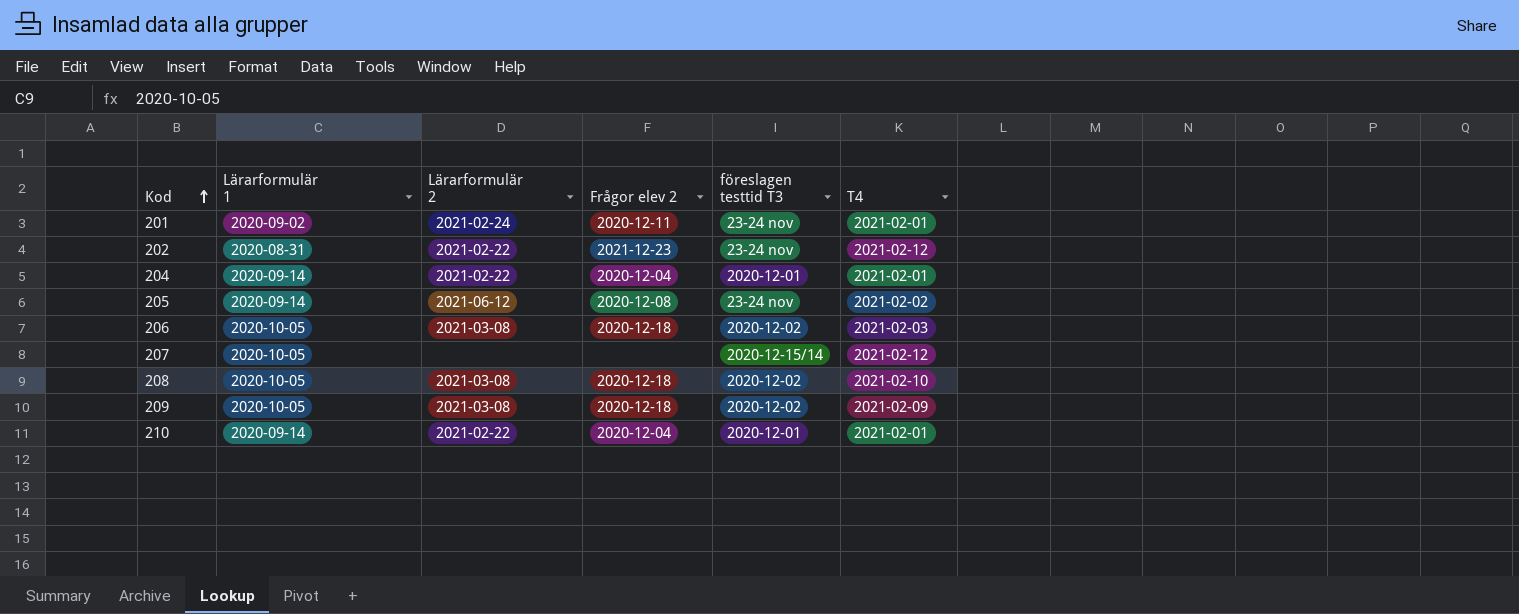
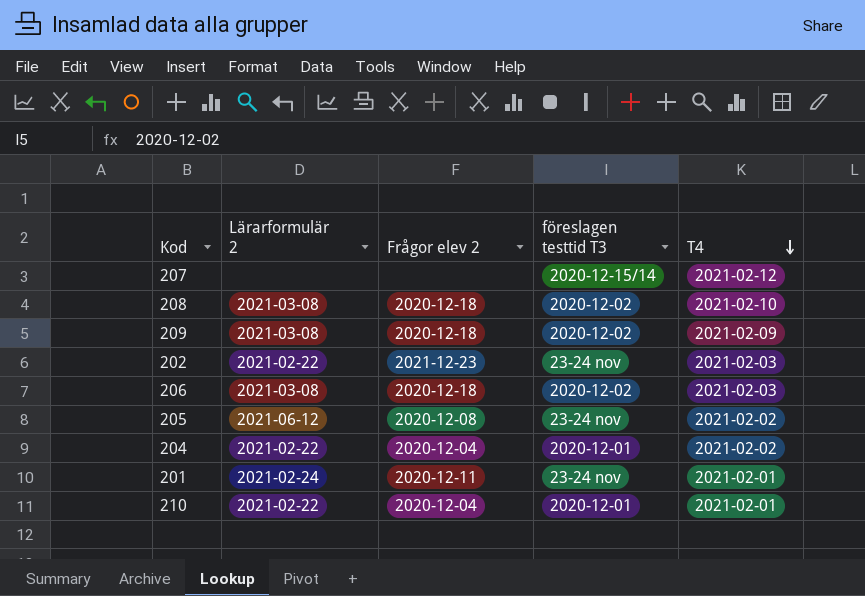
row order: Kod ascending -> T4 descending
column Lärarformulär 1 | position: 2 -> none
202 | T4: 2021-02-12 -> 2021-02-03
204 | T4: 2021-02-01 -> 2021-02-02

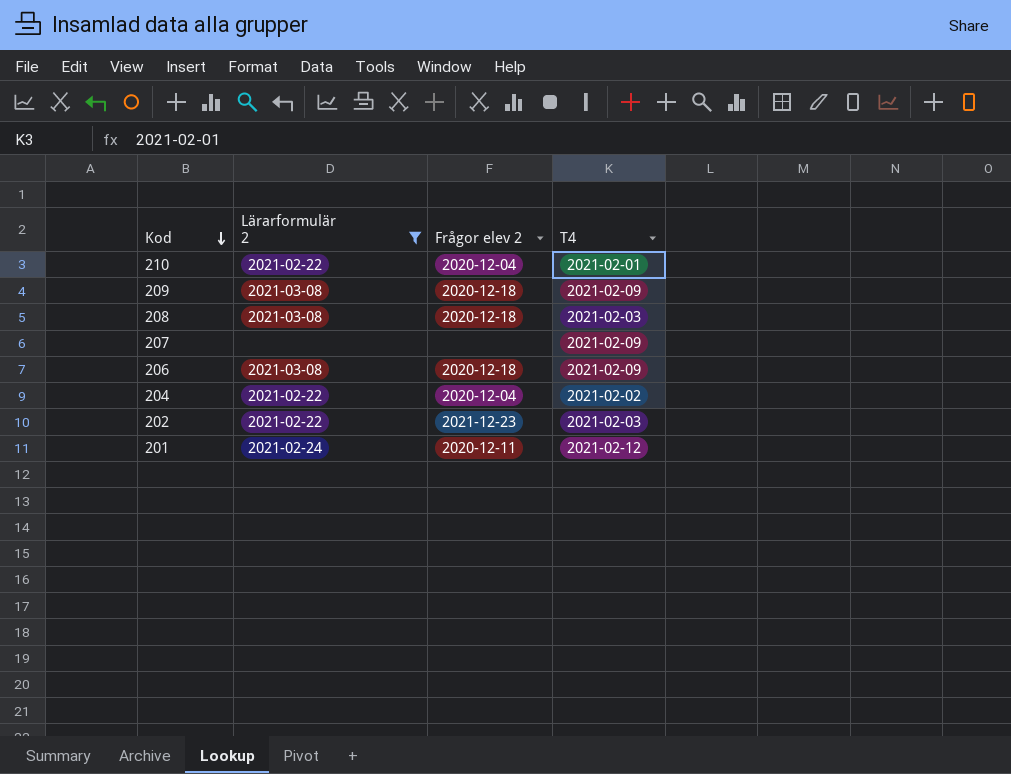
filter: none -> Lärarformulär 2 != 2021-06-12
row order: T4 descending -> Kod descending
column föreslagen testtid T3 | position: 4 -> none
208 | T4: 2021-02-10 -> 2021-02-03
207 | T4: 2021-02-12 -> 2021-02-09
206 | T4: 2021-02-03 -> 2021-02-09
201 | T4: 2021-02-01 -> 2021-02-12

